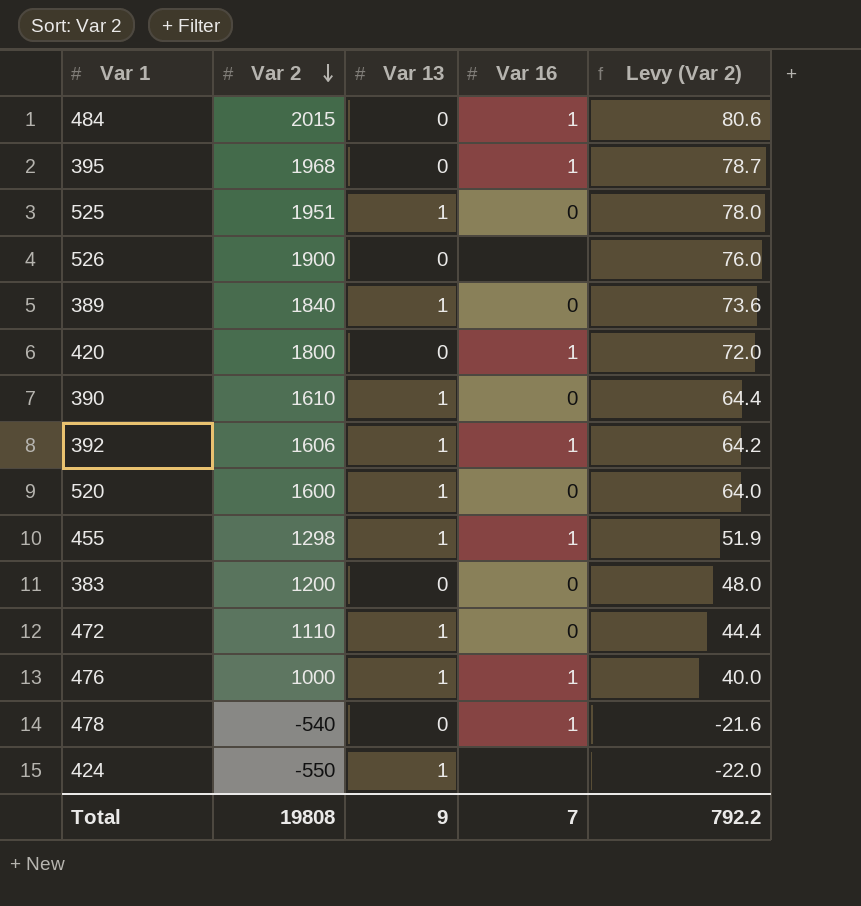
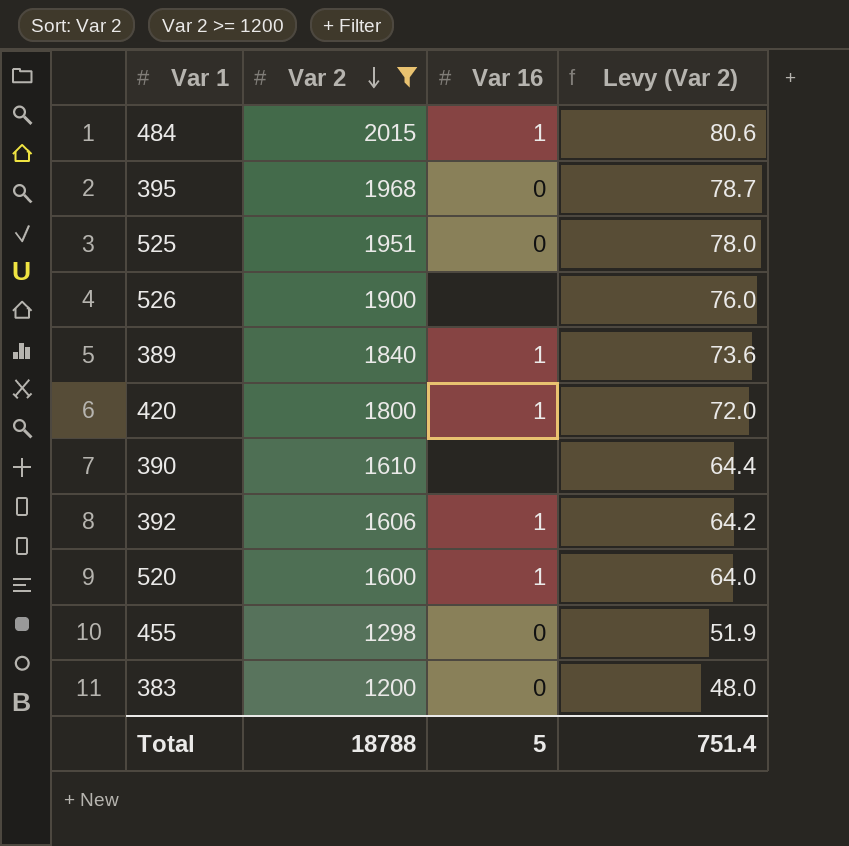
filter: none -> Var 2 >= 1200
column Var 13 | position: 3 -> none
395 | Var 16: 1 -> 0
389 | Var 16: 0 -> 1
390 | Var 16: 0 -> none
520 | Var 16: 0 -> 1
455 | Var 16: 1 -> 0
Total | Var 2: 19808 -> 18788
Total | Var 16: 7 -> 5
Total | Levy (Var 2): 792.2 -> 751.4

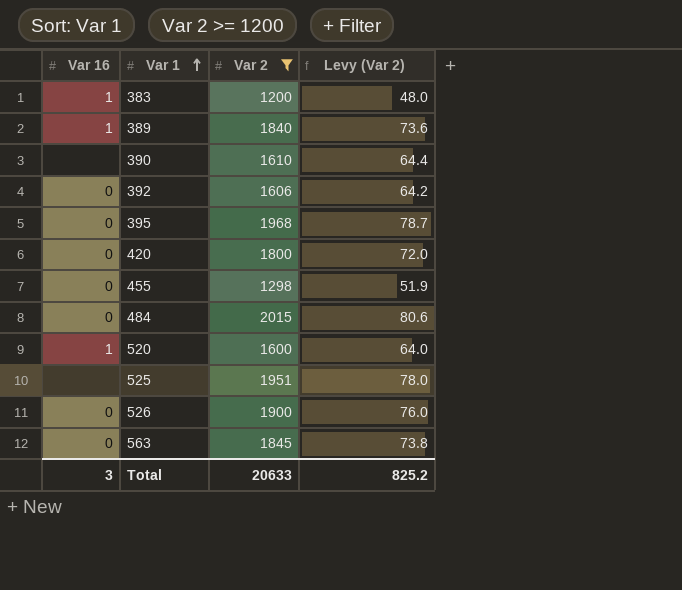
row order: Var 2 descending -> Var 1 ascending
column Var 16 | position: 3 -> 1
383 | Var 16: 0 -> 1
392 | Var 16: 1 -> 0
420 | Var 16: 1 -> 0
484 | Var 16: 1 -> 0
525 | Var 16: 0 -> none
526 | Var 16: none -> 0
row 563: none -> 0 | 1845 | 73.8
Total | Var 16: 5 -> 3
Total | Var 2: 18788 -> 20633
Total | Levy (Var 2): 751.4 -> 825.2

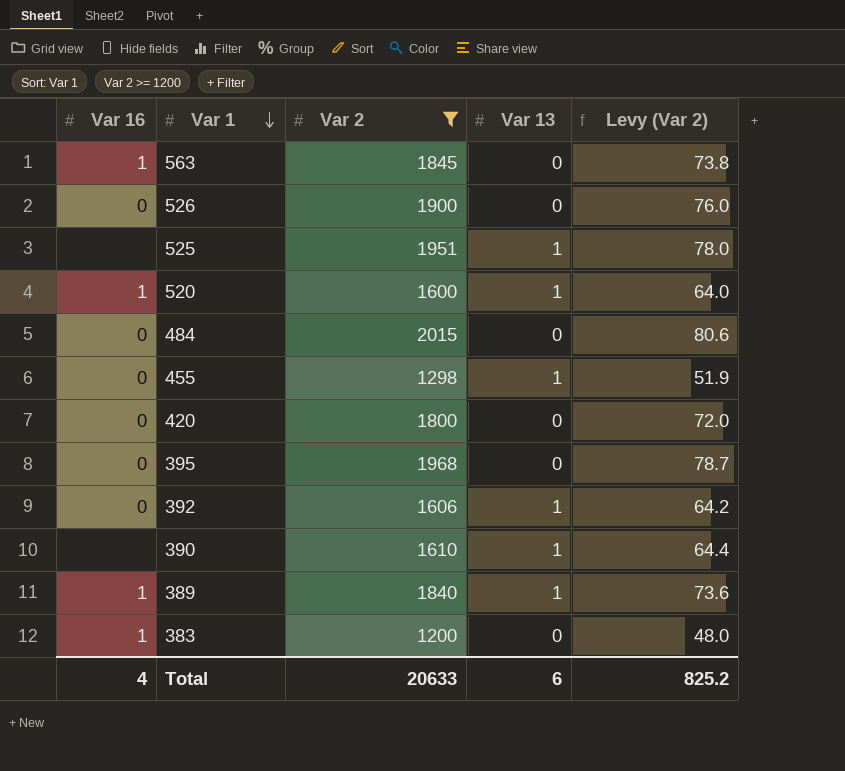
row order: Var 1 ascending -> Var 1 descending
column Var 13 | position: none -> 4
563 | Var 16: 0 -> 1
Total | Var 16: 3 -> 4

